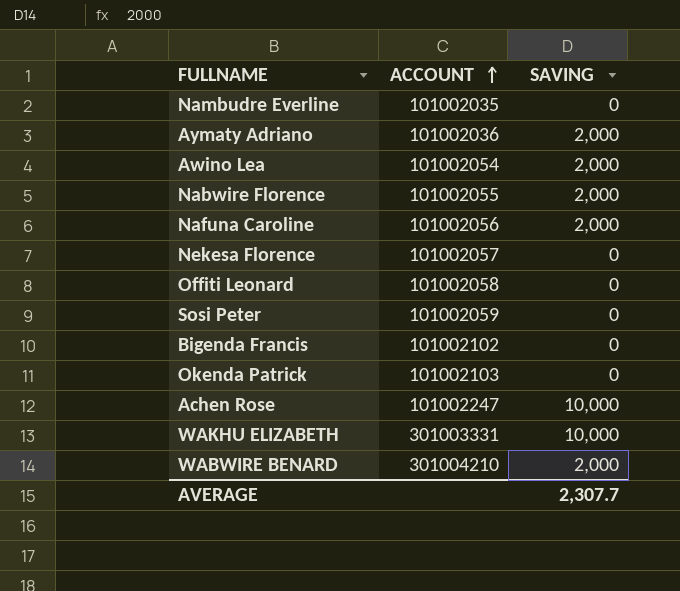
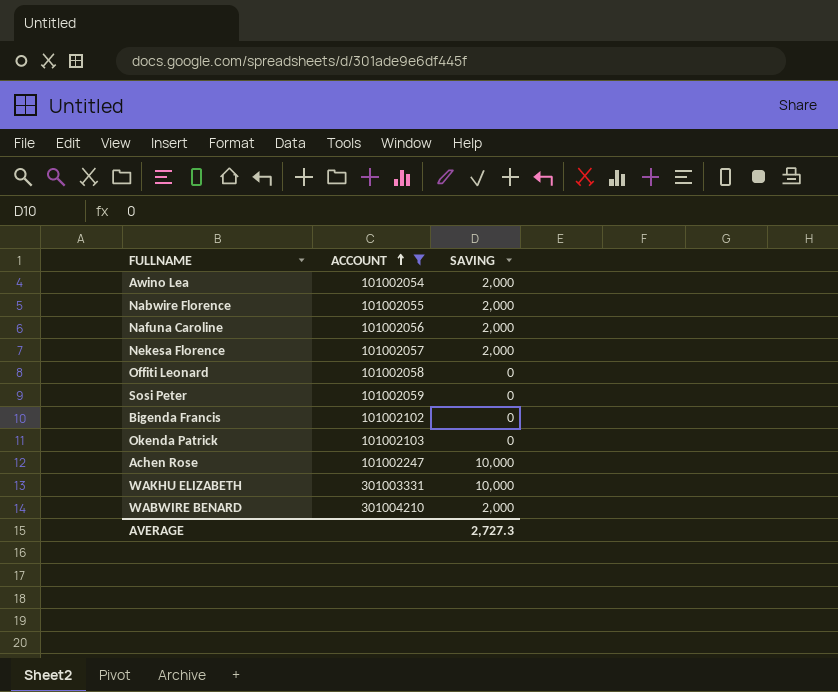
filter: none -> ACCOUNT >= 101002054
Nekesa Florence | SAVING: 0 -> 2,000
AVERAGE | SAVING: 2,307.7 -> 2,727.3

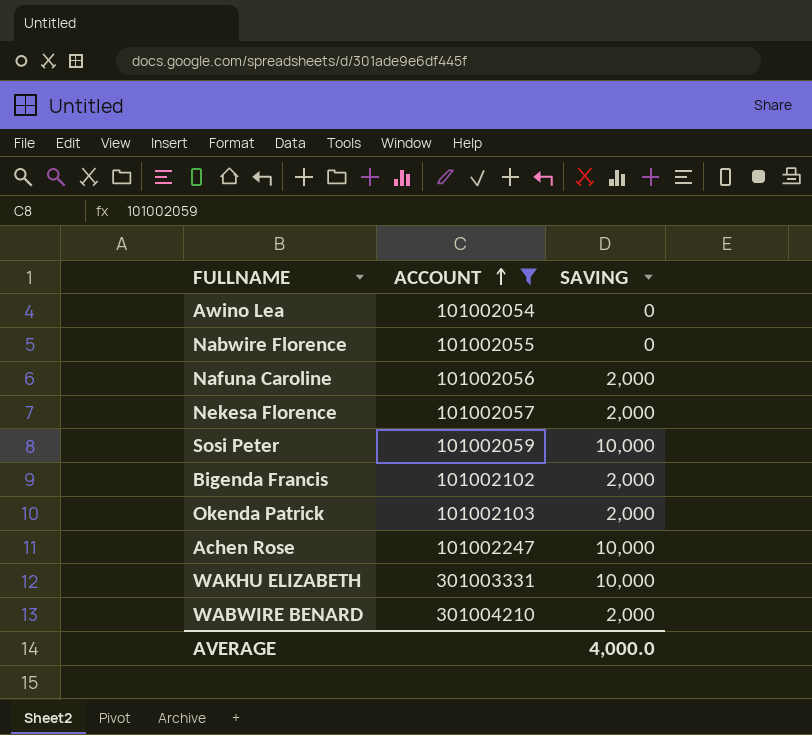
row Offiti Leonard: 101002058 | 0 -> none
Awino Lea | SAVING: 2,000 -> 0
Nabwire Florence | SAVING: 2,000 -> 0
Sosi Peter | SAVING: 0 -> 10,000
Bigenda Francis | SAVING: 0 -> 2,000
Okenda Patrick | SAVING: 0 -> 2,000
AVERAGE | SAVING: 2,727.3 -> 4,000.0

